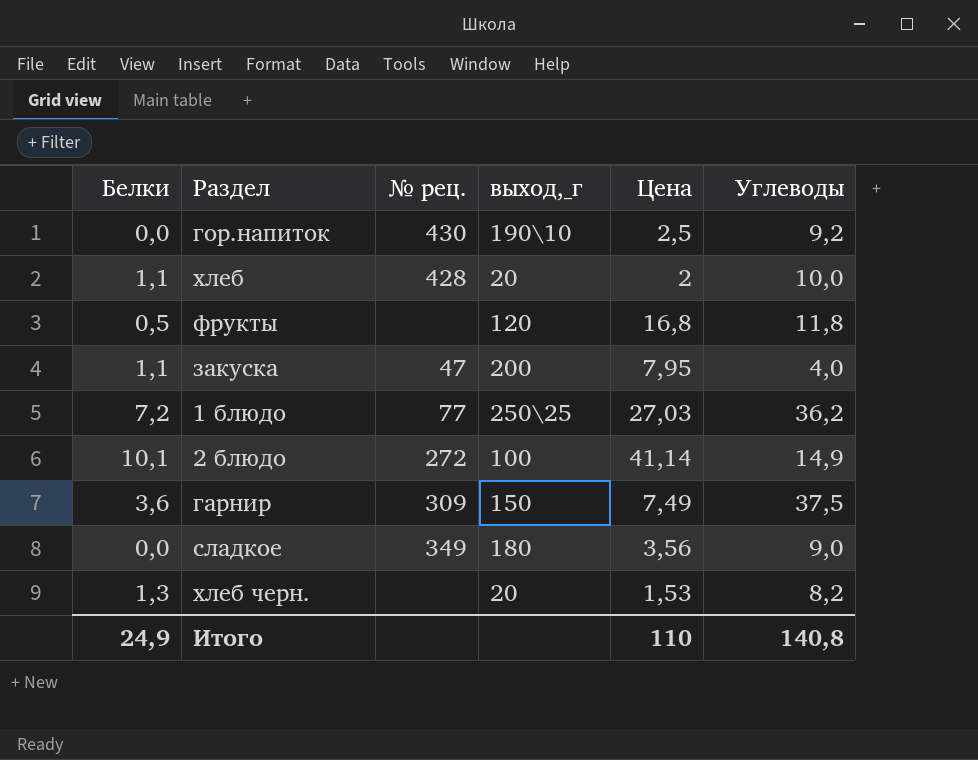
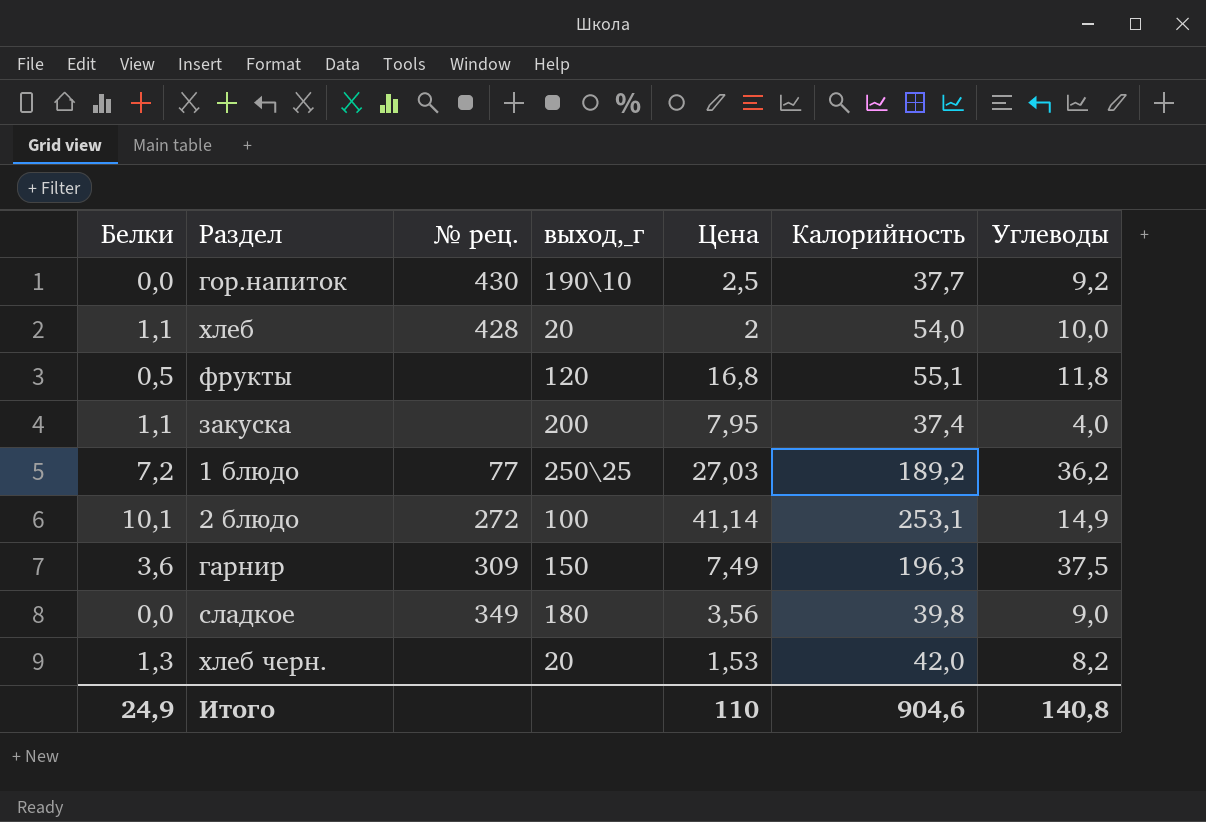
column Калорийность | position: none -> 6
закуска | № рец.: 47 -> none

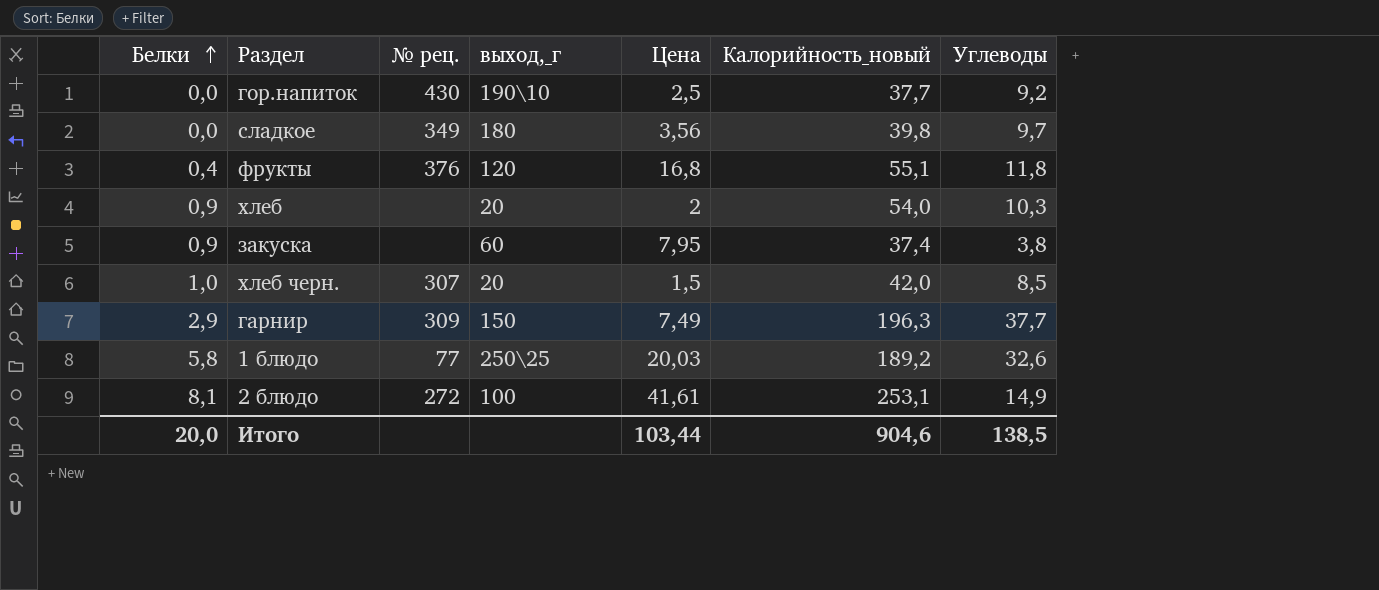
row order: none -> Белки ascending
column name: Калорийность -> Калорийность_новый
сладкое | Углеводы: 9,0 -> 9,7
фрукты | Белки: 0,5 -> 0,4
фрукты | № рец.: none -> 376
хлеб | Белки: 1,1 -> 0,9
хлеб | № рец.: 428 -> none
хлеб | Углеводы: 10,0 -> 10,3
закуска | Белки: 1,1 -> 0,9
закуска | выход,_г: 200 -> 60
закуска | Углеводы: 4,0 -> 3,8
хлеб черн. | Белки: 1,3 -> 1,0
хлеб черн. | № рец.: none -> 307
хлеб черн. | Цена: 1,53 -> 1,5
хлеб черн. | Углеводы: 8,2 -> 8,5
гарнир | Белки: 3,6 -> 2,9
гарнир | Углеводы: 37,5 -> 37,7
1 блюдо | Белки: 7,2 -> 5,8
1 блюдо | Цена: 27,03 -> 20,03
1 блюдо | Углеводы: 36,2 -> 32,6
2 блюдо | Белки: 10,1 -> 8,1
2 блюдо | Цена: 41,14 -> 41,61
Итого | Белки: 24,9 -> 20,0
Итого | Цена: 110 -> 103,44
Итого | Углеводы: 140,8 -> 138,5

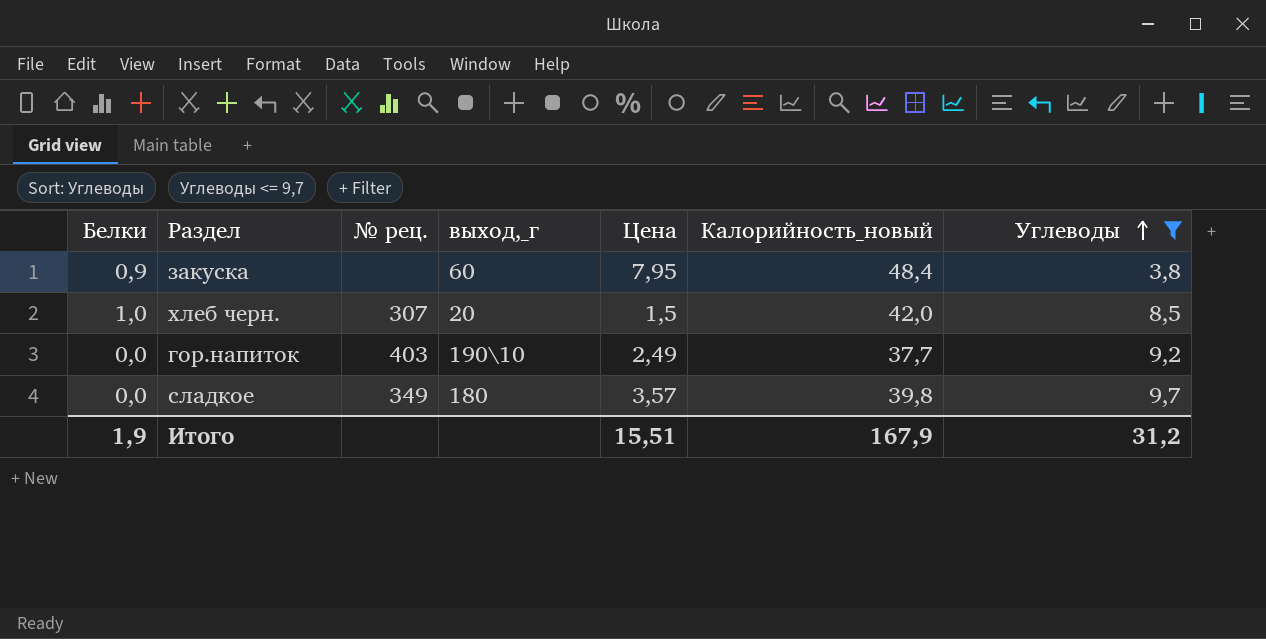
filter: none -> Углеводы <= 9,7
row order: Белки ascending -> Углеводы ascending
закуска | Калорийность_новый: 37,4 -> 48,4
гор.напиток | № рец.: 430 -> 403
гор.напиток | Цена: 2,5 -> 2,49
сладкое | Цена: 3,56 -> 3,57
Итого | Белки: 20,0 -> 1,9
Итого | Цена: 103,44 -> 15,51
Итого | Калорийность_новый: 904,6 -> 167,9
Итого | Углеводы: 138,5 -> 31,2

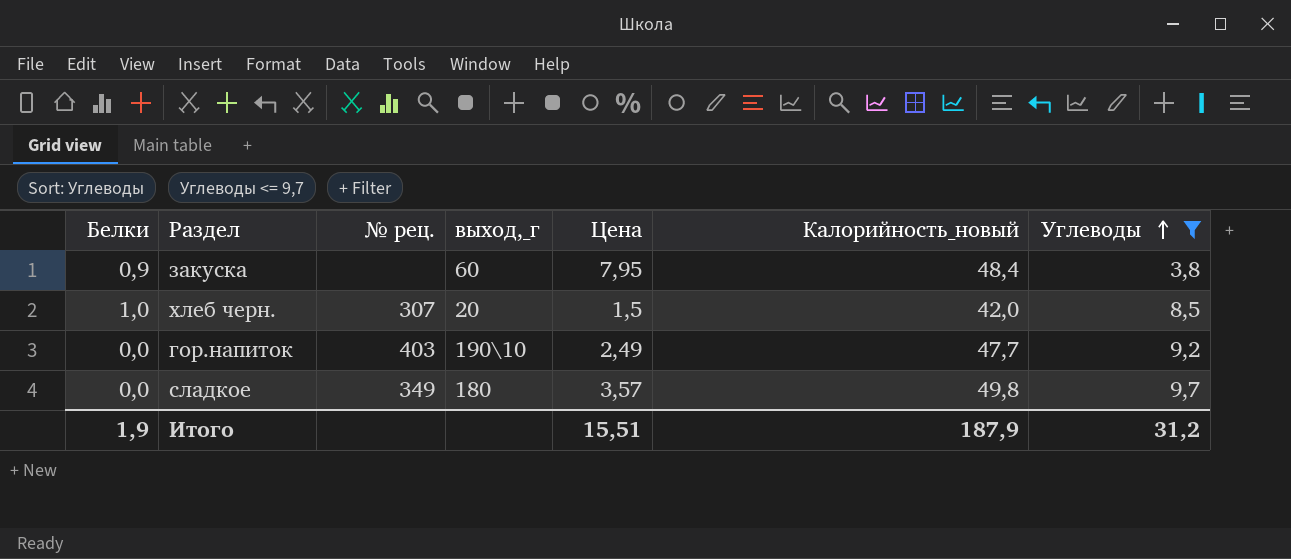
гор.напиток | Калорийность_новый: 37,7 -> 47,7
сладкое | Калорийность_новый: 39,8 -> 49,8
Итого | Калорийность_новый: 167,9 -> 187,9

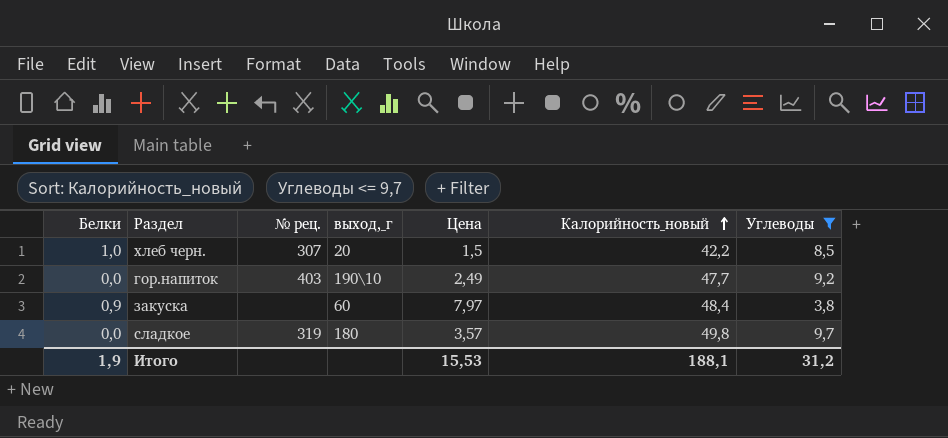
row order: Углеводы ascending -> Калорийность_новый ascending
хлеб черн. | Калорийность_новый: 42,0 -> 42,2
закуска | Цена: 7,95 -> 7,97
сладкое | № рец.: 349 -> 319
Итого | Цена: 15,51 -> 15,53
Итого | Калорийность_новый: 187,9 -> 188,1

